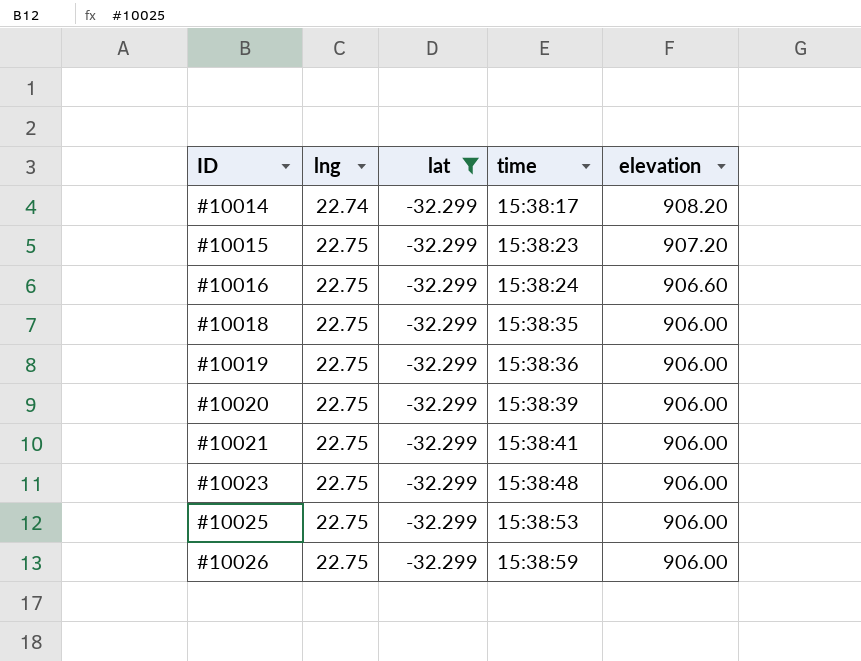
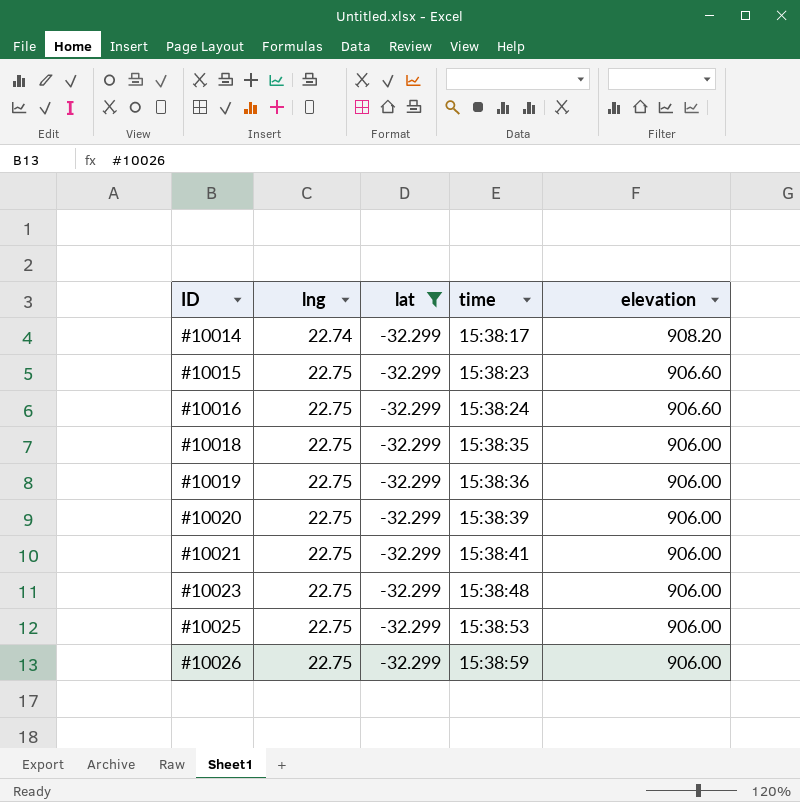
#10015 | elevation: 907.20 -> 906.60

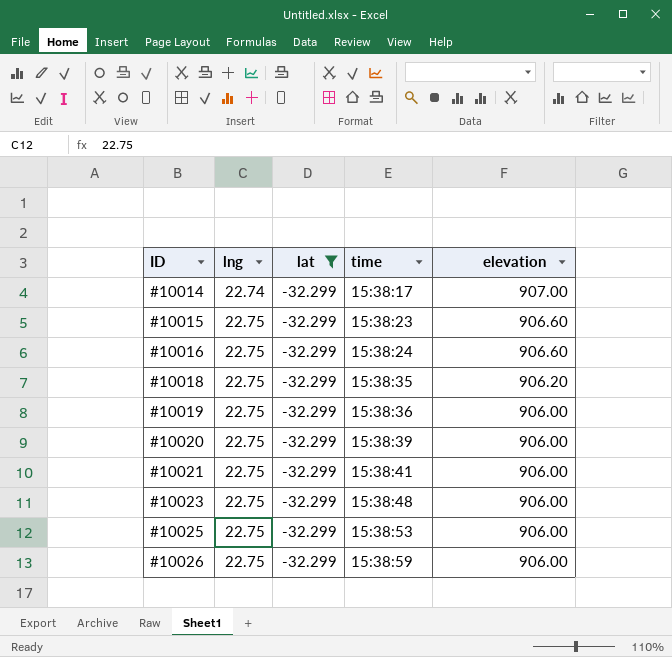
#10014 | elevation: 908.20 -> 907.00
#10018 | elevation: 906.00 -> 906.20

